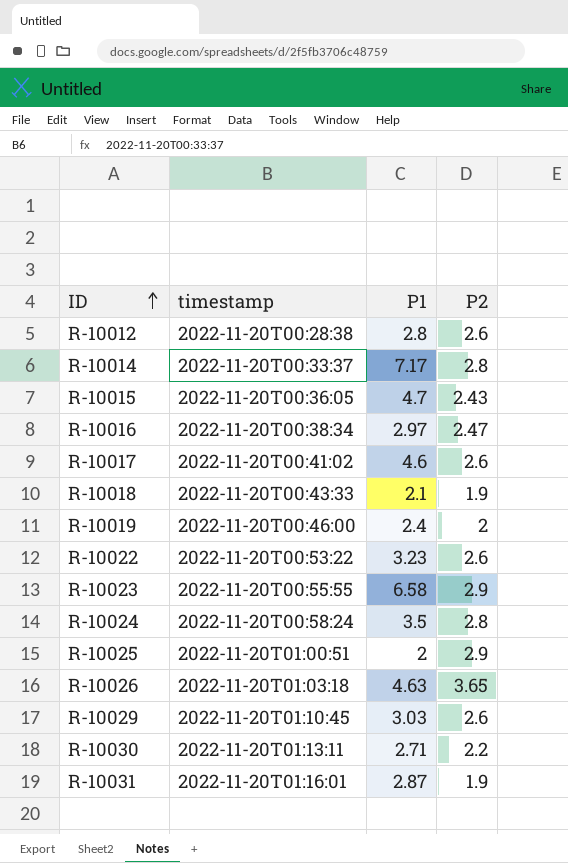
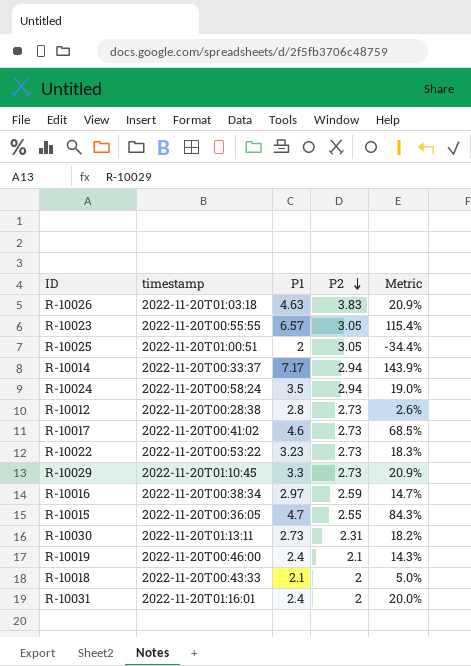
row order: ID ascending -> P2 descending
column Metric | formula: none -> ([P1] - [P2]) / [P2]
R-10026 | P2: 3.65 -> 3.83
R-10023 | P1: 6.58 -> 6.57
R-10023 | P2: 2.9 -> 3.05
R-10025 | P2: 2.9 -> 3.05
R-10014 | P2: 2.8 -> 2.94
R-10024 | P2: 2.8 -> 2.94
R-10012 | P2: 2.6 -> 2.73
R-10017 | P2: 2.6 -> 2.73
R-10022 | P2: 2.6 -> 2.73
R-10029 | P1: 3.03 -> 3.3
R-10029 | P2: 2.6 -> 2.73
R-10016 | P2: 2.47 -> 2.59
R-10015 | P2: 2.43 -> 2.55
R-10030 | P1: 2.71 -> 2.73
R-10030 | P2: 2.2 -> 2.31
R-10019 | P2: 2 -> 2.1
R-10018 | P2: 1.9 -> 2
R-10031 | P1: 2.87 -> 2.4
R-10031 | P2: 1.9 -> 2

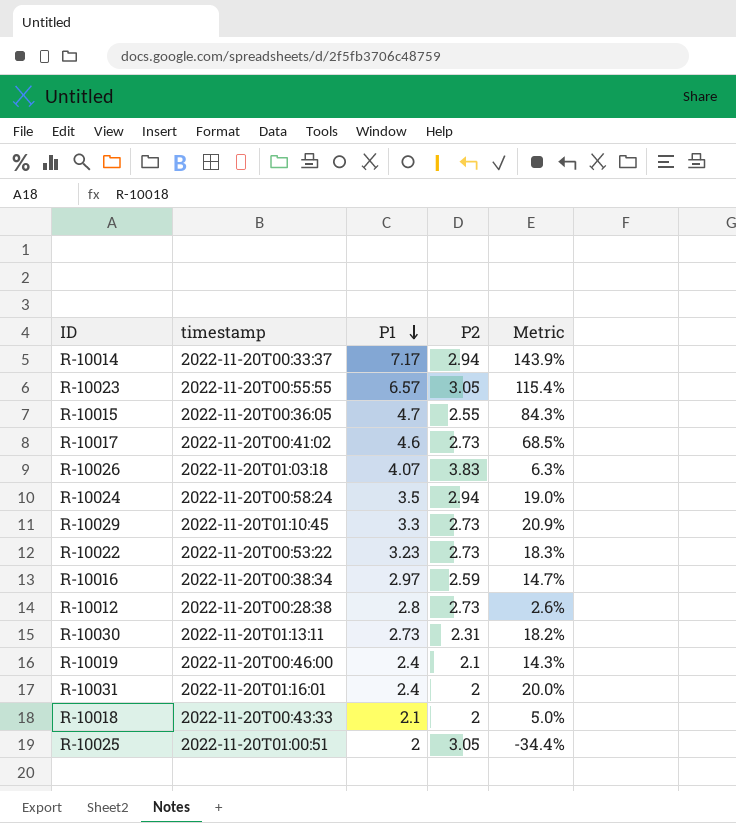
row order: P2 descending -> P1 descending
R-10026 | P1: 4.63 -> 4.07
R-10026 | Metric: 20.9% -> 6.3%

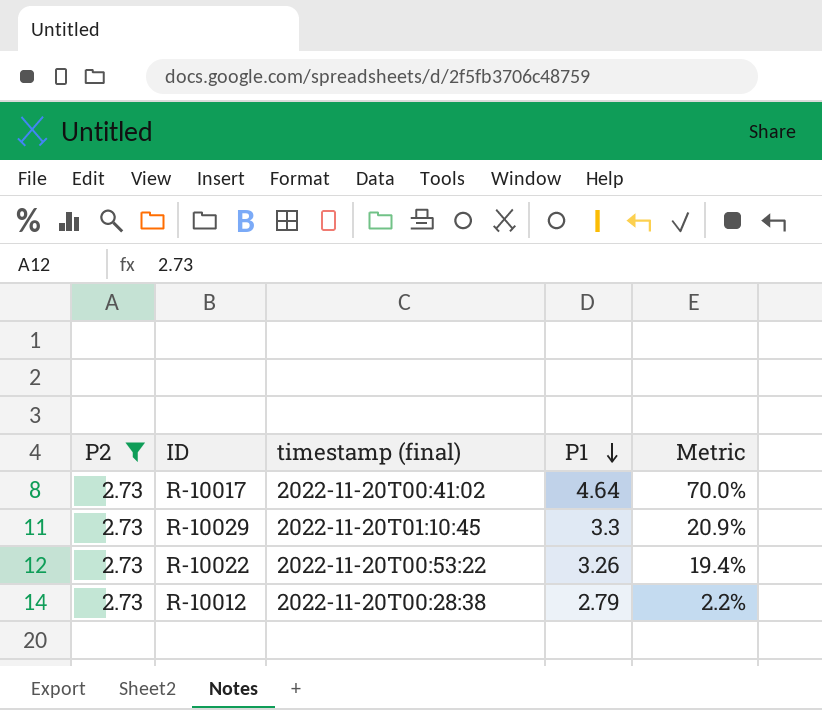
filter: none -> P2 = 2.73
column P2 | position: 4 -> 1
column name: timestamp -> timestamp (final)
R-10017 | P1: 4.6 -> 4.64
R-10017 | Metric: 68.5% -> 70.0%
R-10022 | P1: 3.23 -> 3.26
R-10022 | Metric: 18.3% -> 19.4%
R-10012 | P1: 2.8 -> 2.79
R-10012 | Metric: 2.6% -> 2.2%

